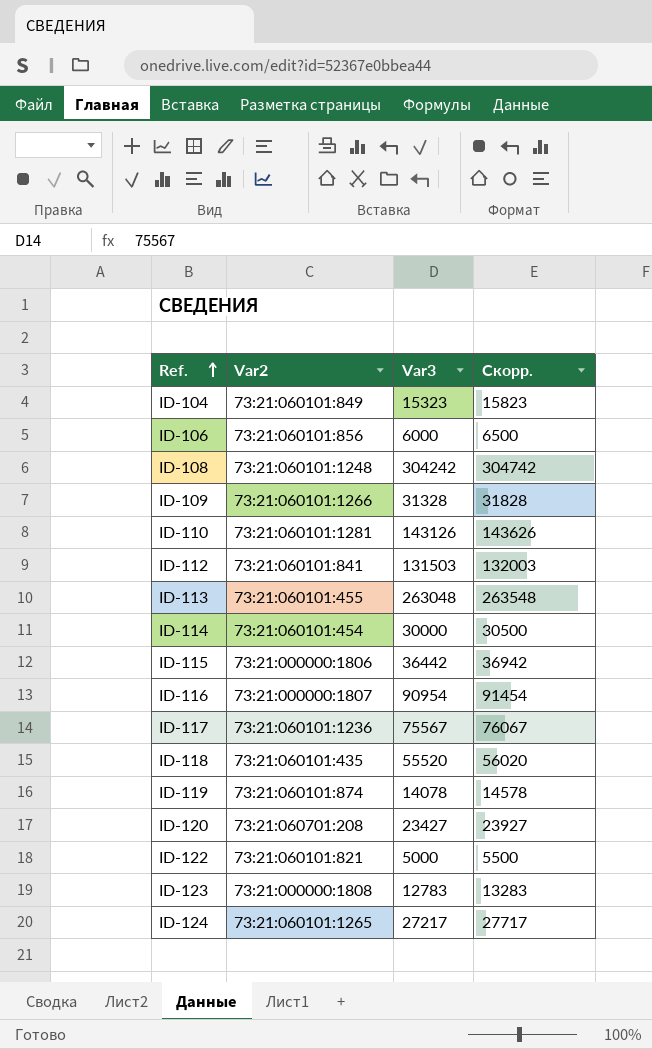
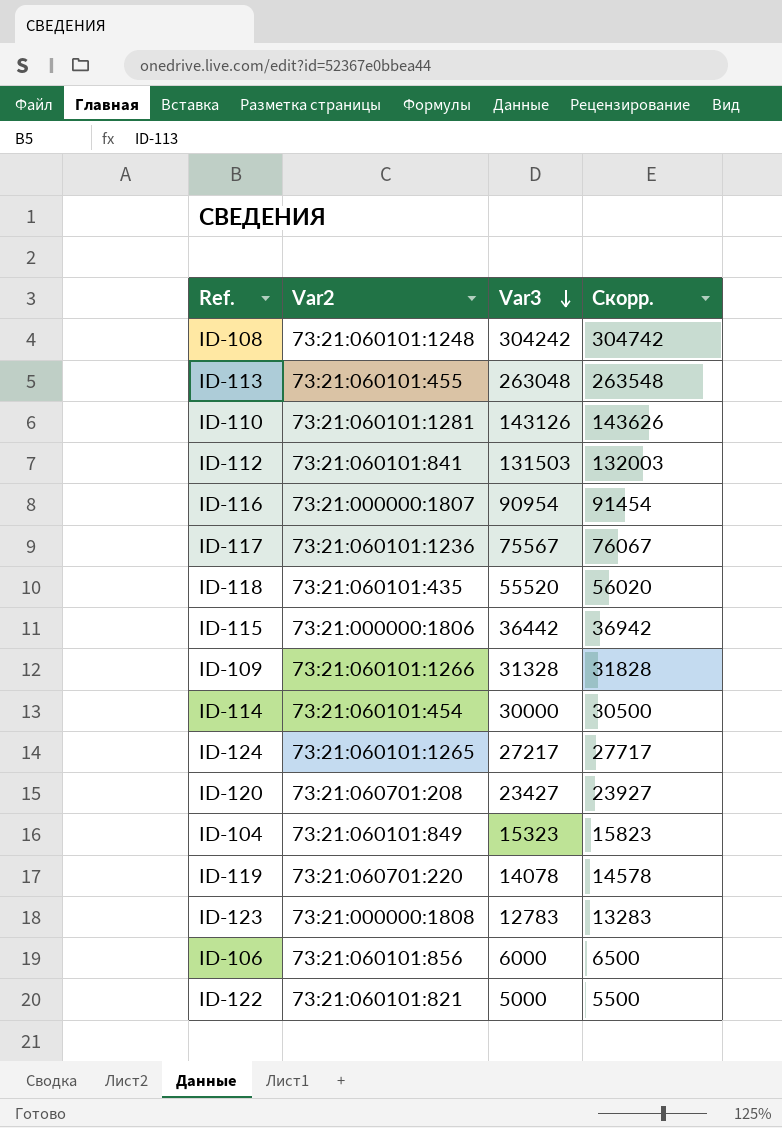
row order: Ref. ascending -> Var3 descending
ID-119 | Var2: 73:21:060101:874 -> 73:21:060701:220

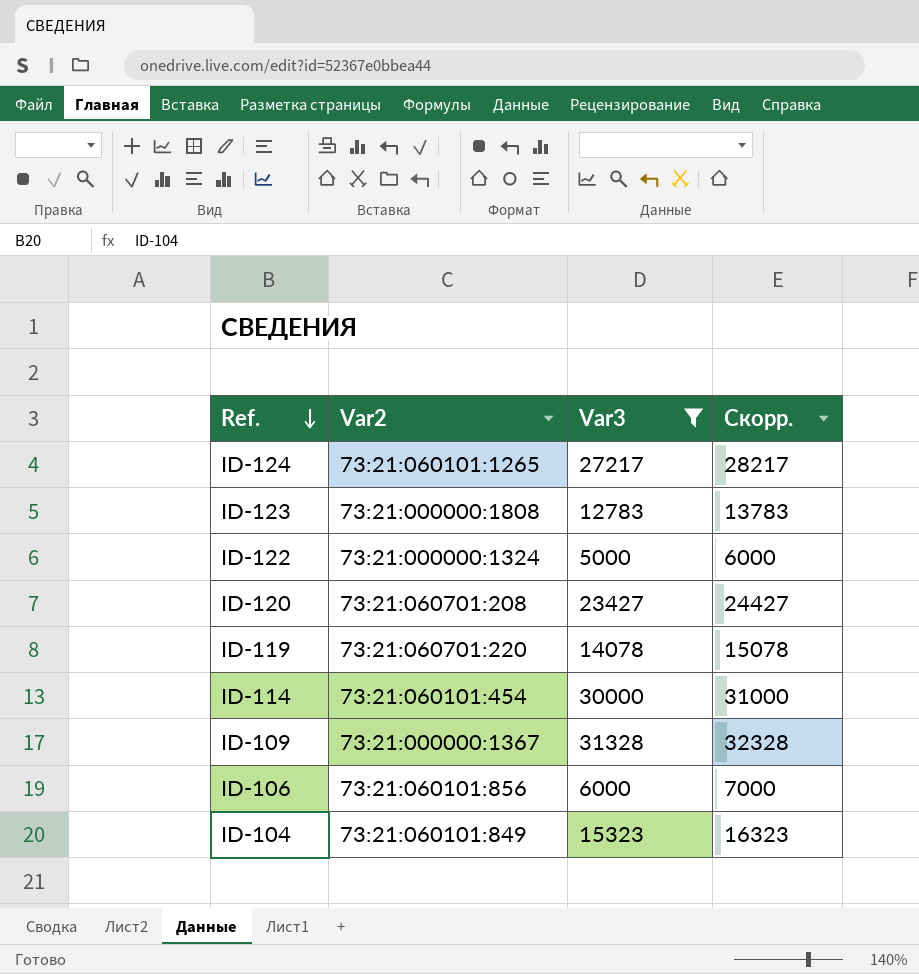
filter: none -> Var3 <= 31328
row order: Var3 descending -> Ref. descending
column Скорр. | formula: [Var3] + 500 -> [Var3] + 1000
ID-122 | Var2: 73:21:060101:821 -> 73:21:000000:1324
ID-109 | Var2: 73:21:060101:1266 -> 73:21:000000:1367

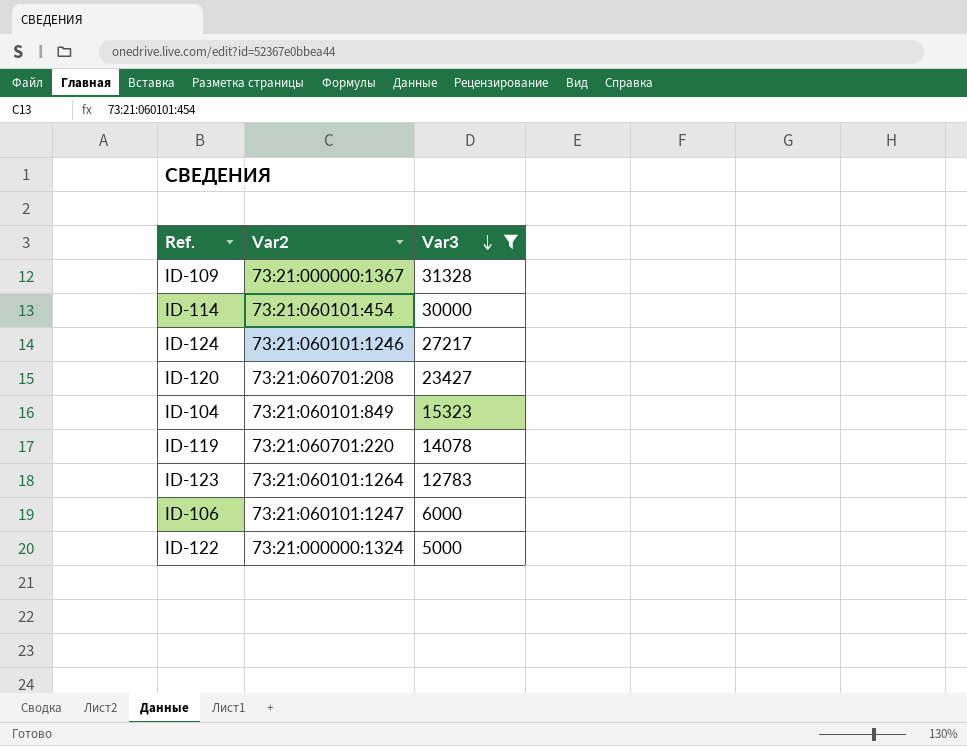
row order: Ref. descending -> Var3 descending
column Скорр. | formula: [Var3] + 1000 -> none
ID-124 | Var2: 73:21:060101:1265 -> 73:21:060101:1246
ID-123 | Var2: 73:21:000000:1808 -> 73:21:060101:1264
ID-106 | Var2: 73:21:060101:856 -> 73:21:060101:1247

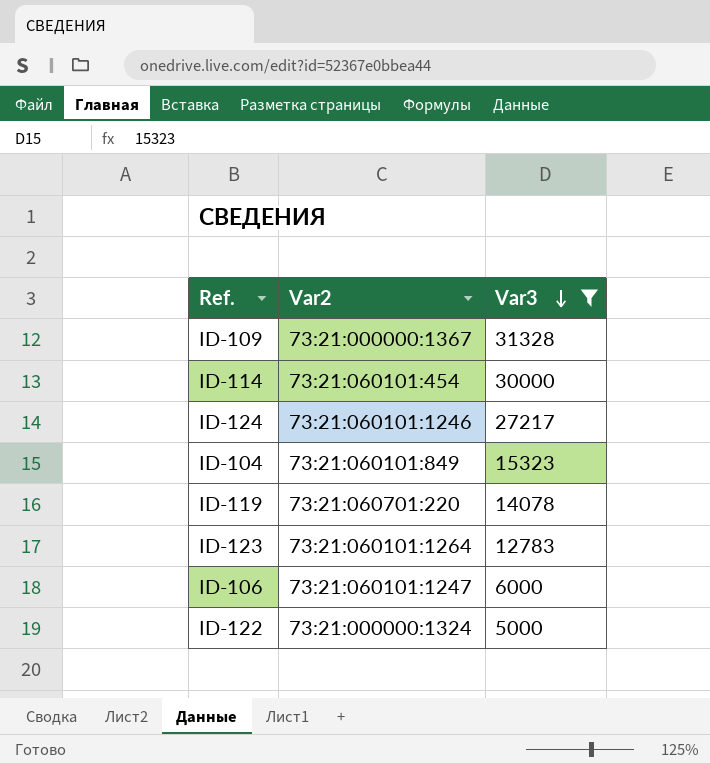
row ID-120: 73:21:060701:208 | 23427 -> none

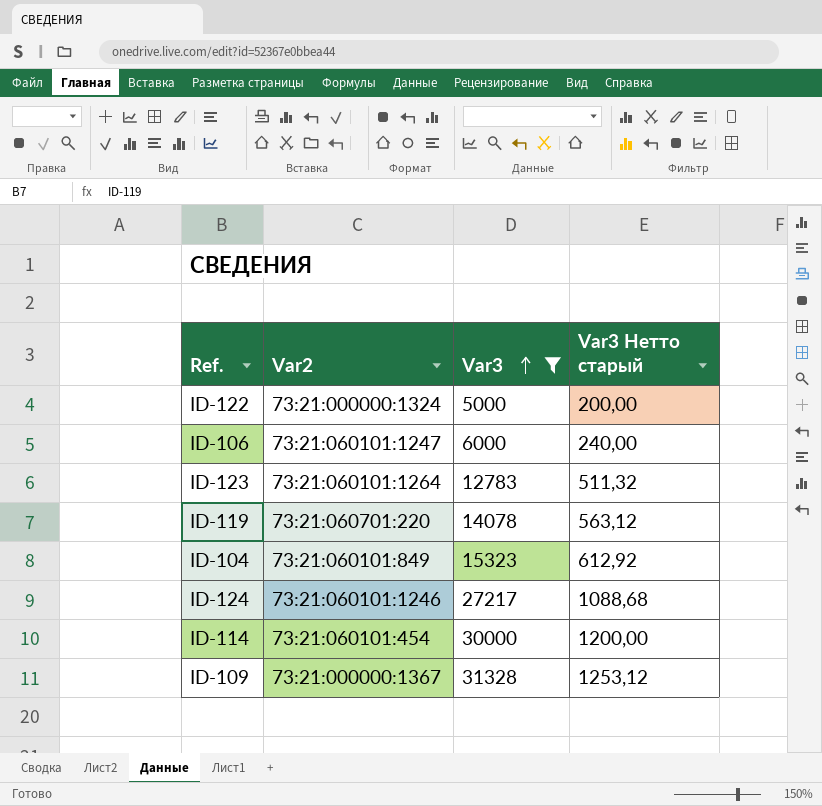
row order: Var3 descending -> Var3 ascending
column Var3 Нетто старый | formula: none -> [Var3] * 0,04

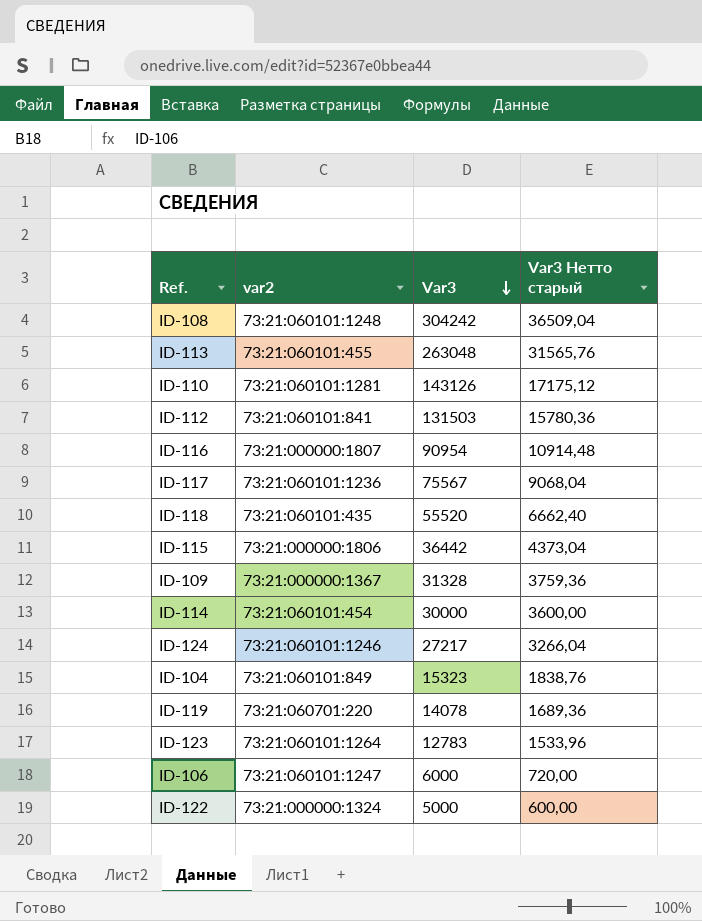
filter: Var3 <= 31328 -> none
row order: Var3 ascending -> Var3 descending
column name: Var2 -> var2
column Var3 Нетто старый | formula: [Var3] * 0,04 -> [Var3] * 0,12

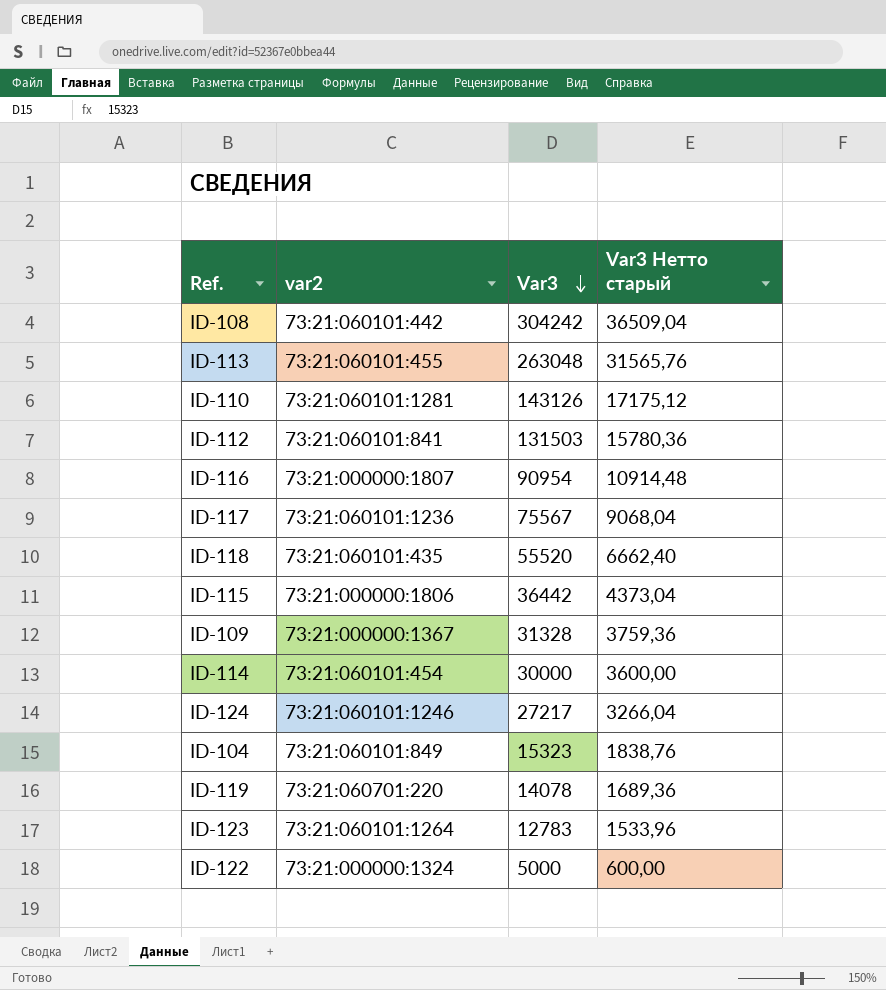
row ID-106: 73:21:060101:1247 | 6000 | 720,00 -> none
ID-108 | var2: 73:21:060101:1248 -> 73:21:060101:442

